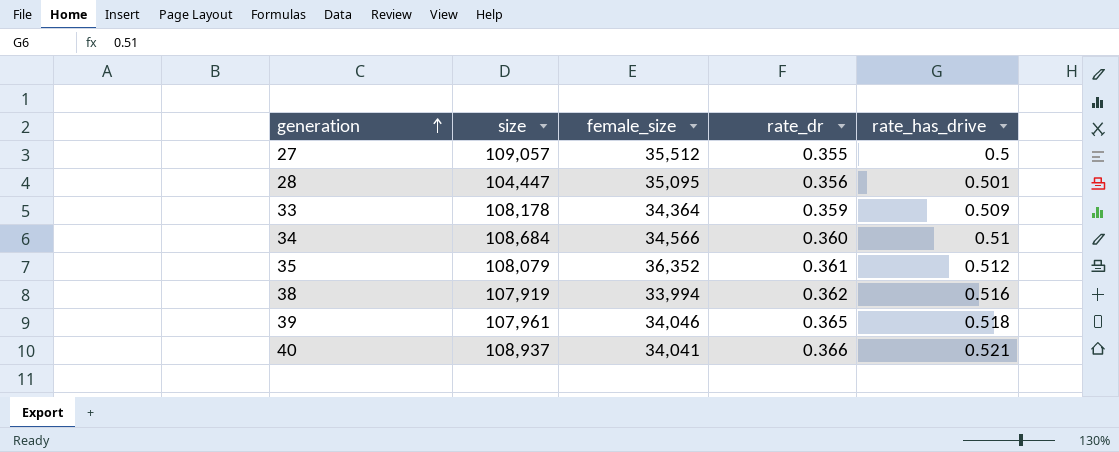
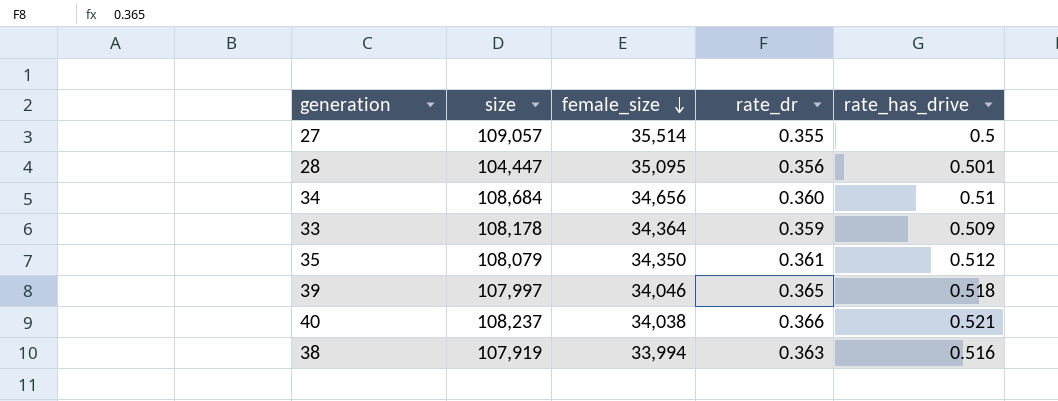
row order: generation ascending -> female_size descending
27 | female_size: 35,512 -> 35,514
34 | female_size: 34,566 -> 34,656
35 | female_size: 36,352 -> 34,350
39 | size: 107,961 -> 107,997
40 | size: 108,937 -> 108,237
40 | female_size: 34,041 -> 34,038
38 | rate_dr: 0.362 -> 0.363

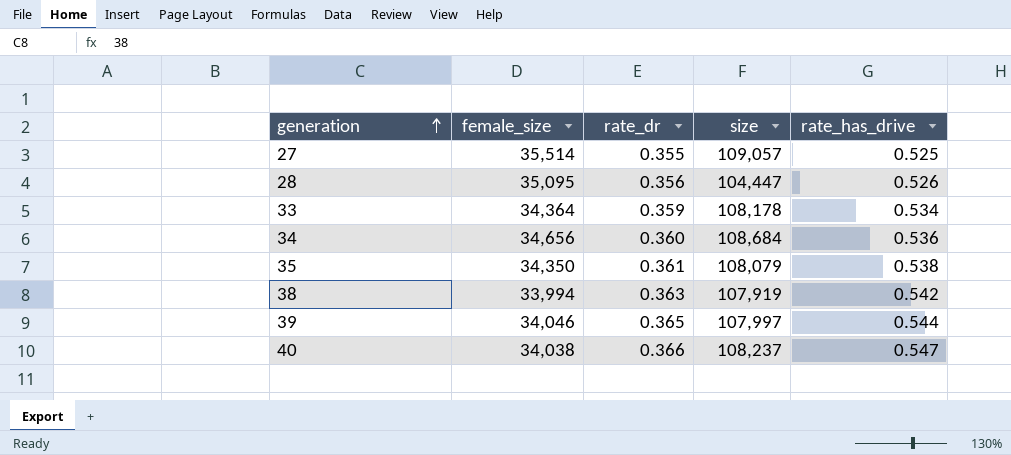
row order: female_size descending -> generation ascending
column size | position: 2 -> 4
27 | rate_has_drive: 0.5 -> 0.525
28 | rate_has_drive: 0.501 -> 0.526
33 | rate_has_drive: 0.509 -> 0.534
34 | rate_has_drive: 0.51 -> 0.536
35 | rate_has_drive: 0.512 -> 0.538
38 | rate_has_drive: 0.516 -> 0.542
39 | rate_has_drive: 0.518 -> 0.544
40 | rate_has_drive: 0.521 -> 0.547

